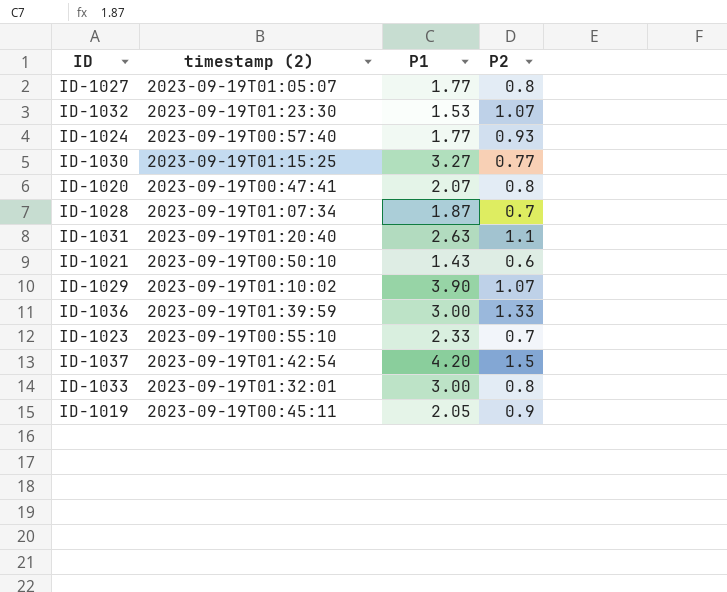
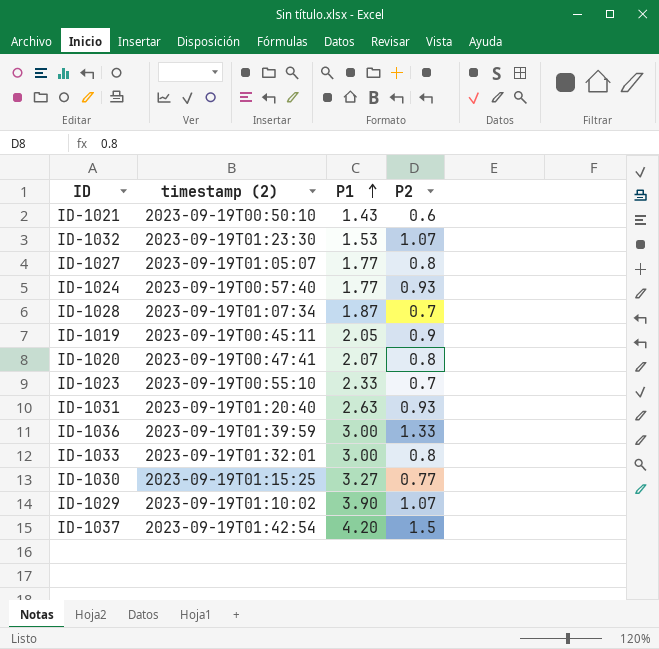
row order: none -> P1 ascending
ID-1031 | P2: 1.1 -> 0.93

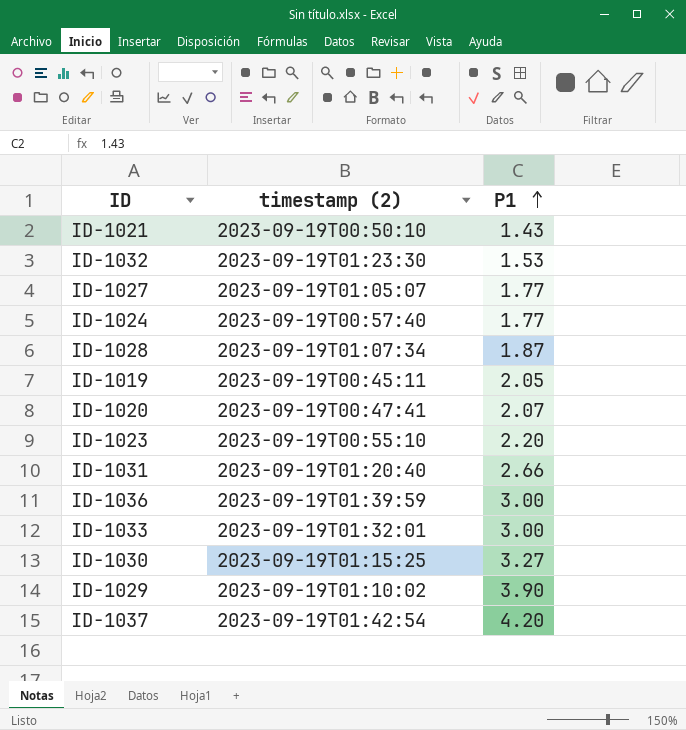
column P2 | position: 4 -> none
ID-1023 | P1: 2.33 -> 2.20
ID-1031 | P1: 2.63 -> 2.66

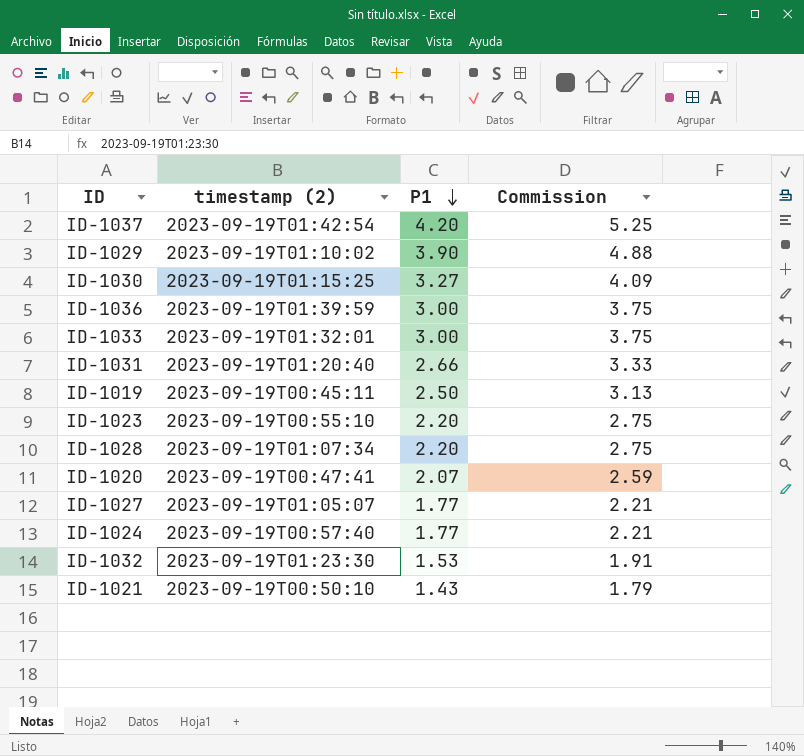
row order: P1 ascending -> P1 descending
column Commission | formula: none -> [P1] * 1.25
ID-1019 | P1: 2.05 -> 2.50
ID-1028 | P1: 1.87 -> 2.20

